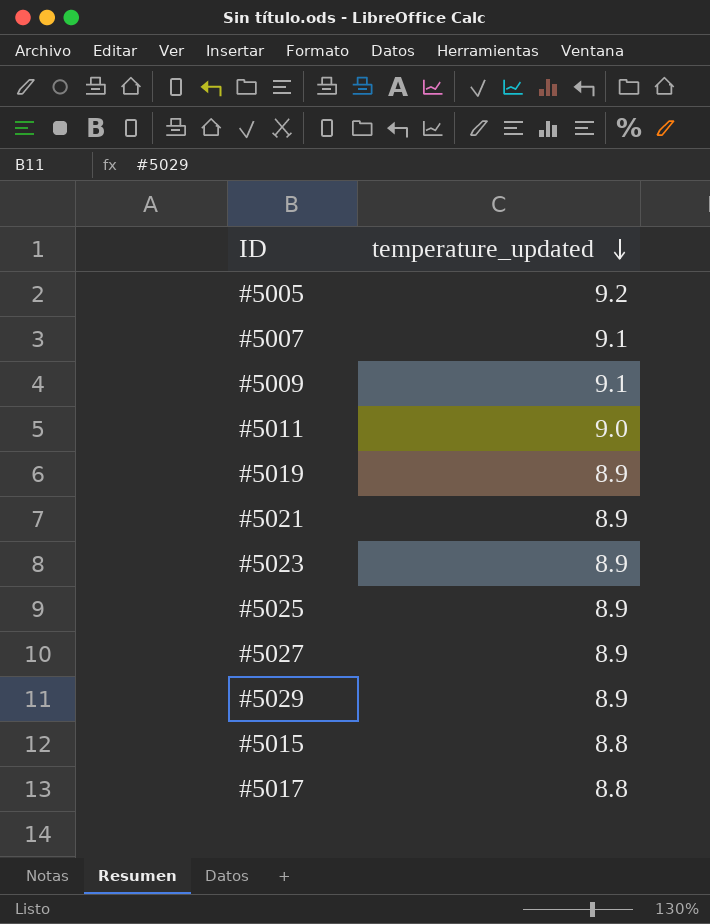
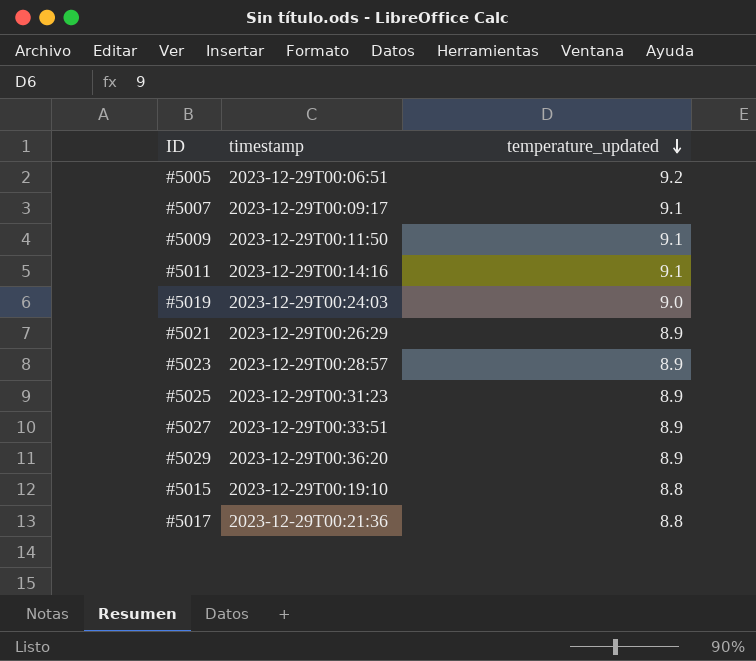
column timestamp | position: none -> 2
#5011 | temperature_updated: 9.0 -> 9.1
#5019 | temperature_updated: 8.9 -> 9.0

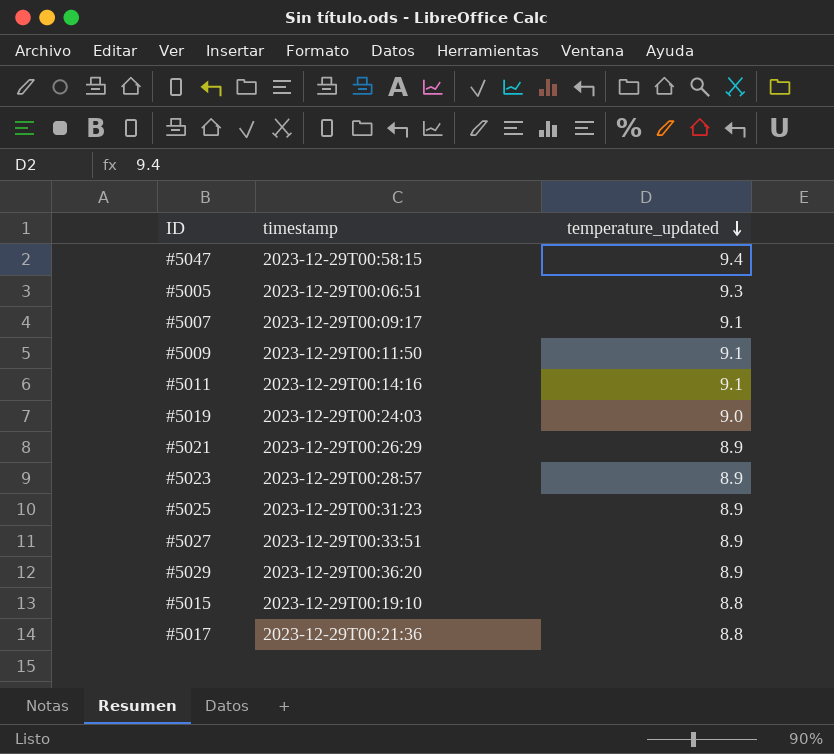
row #5047: none -> 2023-12-29T00:58:15 | 9.4
#5005 | temperature_updated: 9.2 -> 9.3

